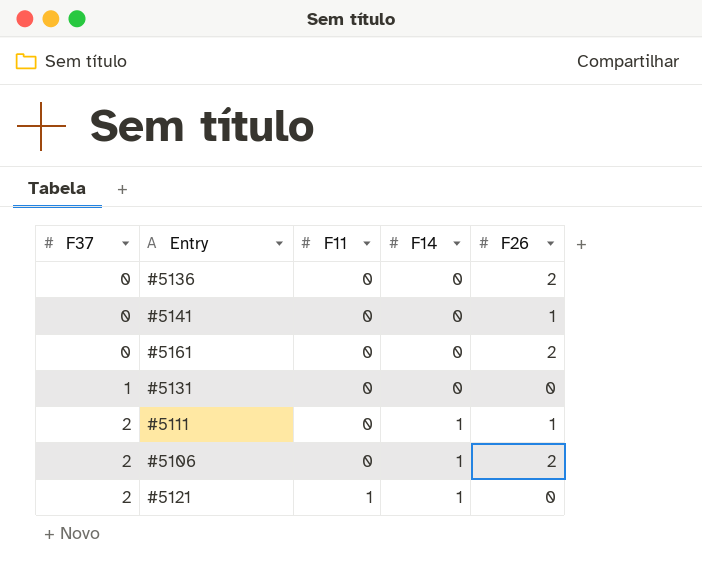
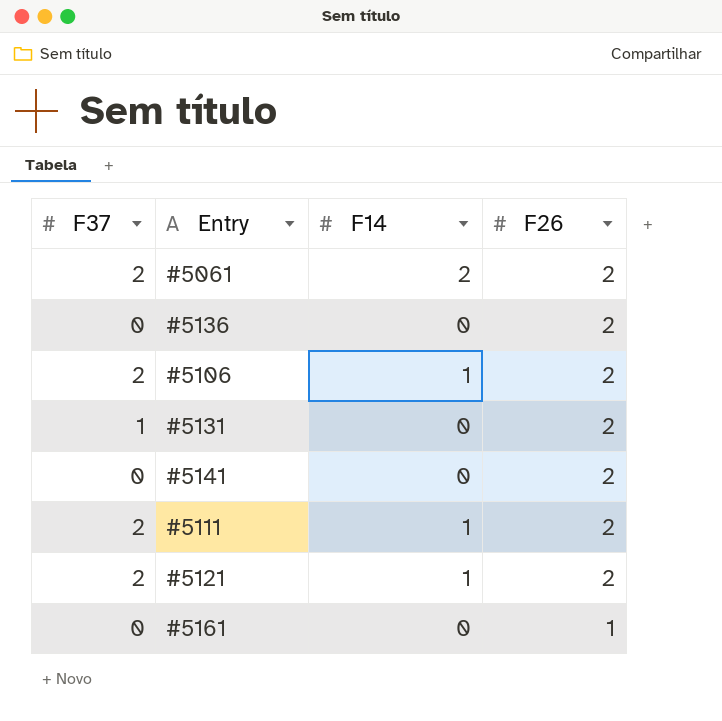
row order: F37 ascending -> F26 descending
column F11 | position: 3 -> none
row #5061: none -> 2 | 2 | 2
#5131 | F26: 0 -> 2
#5141 | F26: 1 -> 2
#5111 | F26: 1 -> 2
#5121 | F26: 0 -> 2
#5161 | F26: 2 -> 1

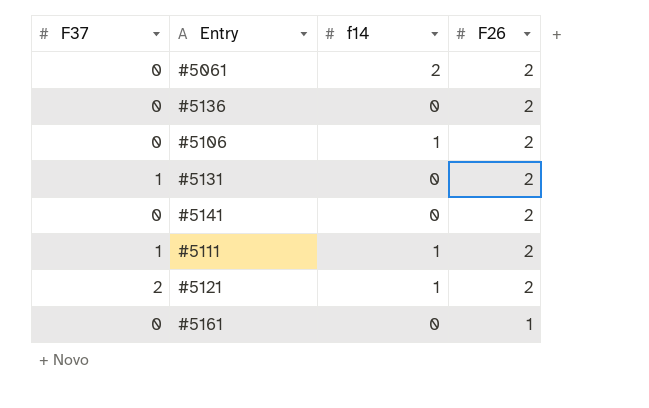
column name: F14 -> f14
#5061 | F37: 2 -> 0
#5106 | F37: 2 -> 0
#5111 | F37: 2 -> 1

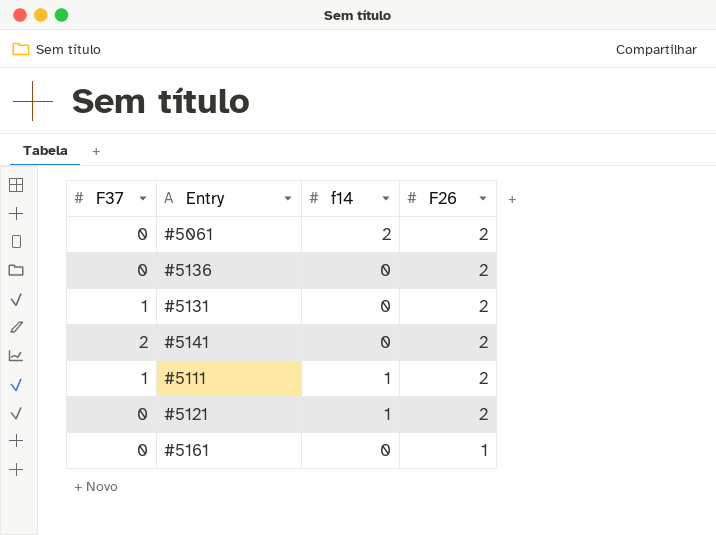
row #5106: 0 | 1 | 2 -> none
#5141 | F37: 0 -> 2
#5121 | F37: 2 -> 0

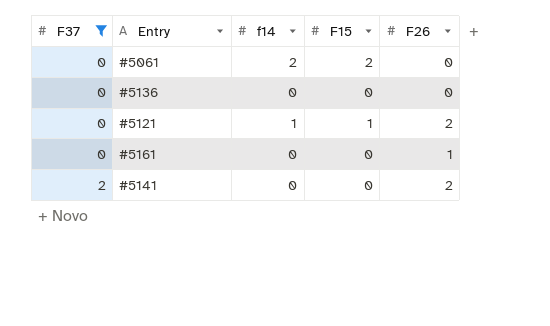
filter: none -> F37 != 1
row order: F26 descending -> F37 ascending
column F15 | position: none -> 4
#5061 | F26: 2 -> 0
#5136 | F26: 2 -> 0

